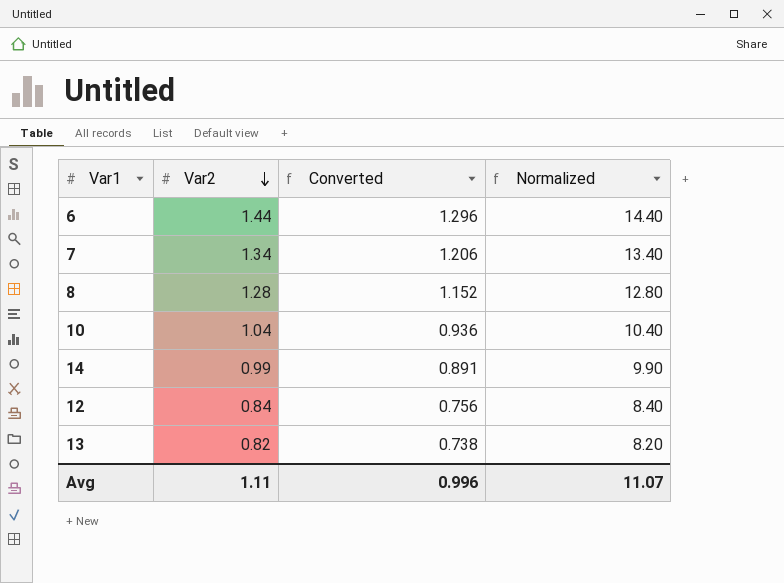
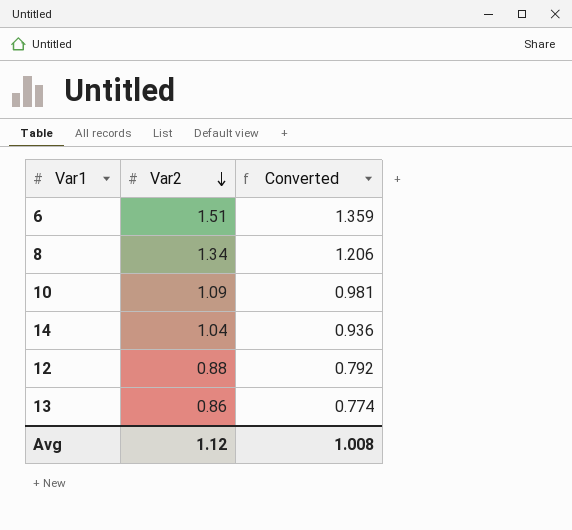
column Normalized | formula: [Var2] * 10 -> none
row 7: 1.34 | 1.206 | 13.40 -> none
6 | Var2: 1.44 -> 1.51
6 | Converted: 1.296 -> 1.359
8 | Var2: 1.28 -> 1.34
8 | Converted: 1.152 -> 1.206
10 | Var2: 1.04 -> 1.09
10 | Converted: 0.936 -> 0.981
14 | Var2: 0.99 -> 1.04
14 | Converted: 0.891 -> 0.936
12 | Var2: 0.84 -> 0.88
12 | Converted: 0.756 -> 0.792
13 | Var2: 0.82 -> 0.86
13 | Converted: 0.738 -> 0.774
Avg | Var2: 1.11 -> 1.12
Avg | Converted: 0.996 -> 1.008

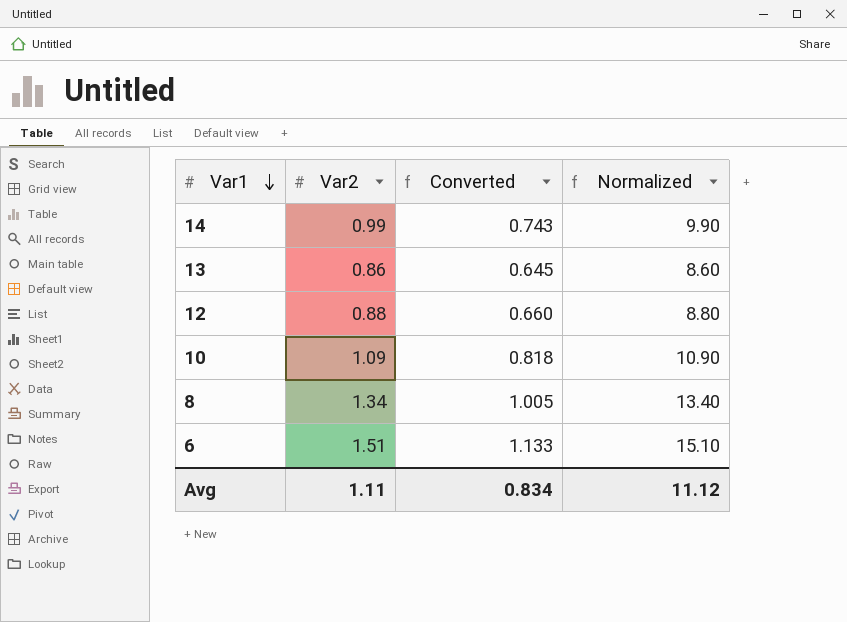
row order: Var2 descending -> Var1 descending
column Converted | formula: [Var2] * 0.9 -> [Var2] * 0.75
column Normalized | formula: none -> [Var2] * 10
14 | Var2: 1.04 -> 0.99
Avg | Var2: 1.12 -> 1.11
Avg | Converted: 1.008 -> 0.834

